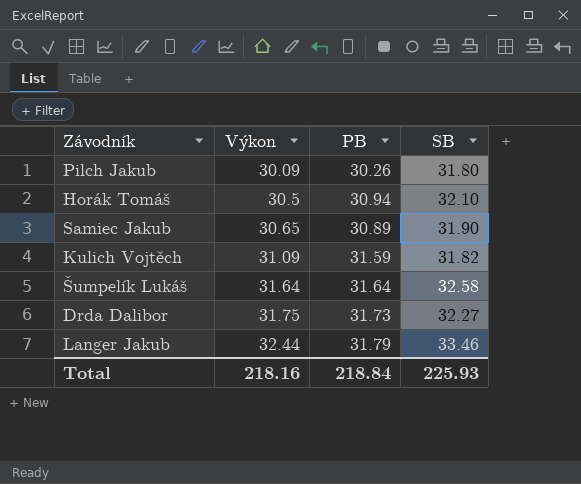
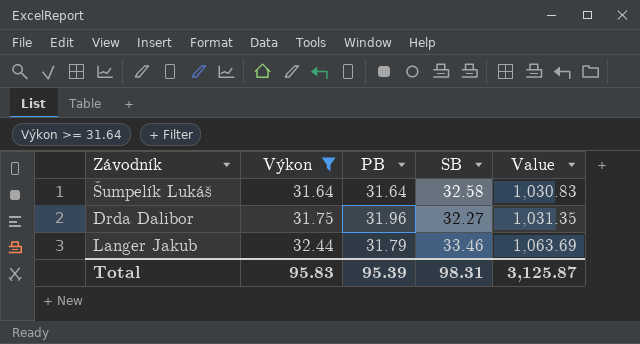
filter: none -> Výkon >= 31.64
column Value | formula: none -> [PB] * [SB]
Drda Dalibor | PB: 31.73 -> 31.96
Total | Výkon: 218.16 -> 95.83
Total | PB: 218.84 -> 95.39
Total | SB: 225.93 -> 98.31

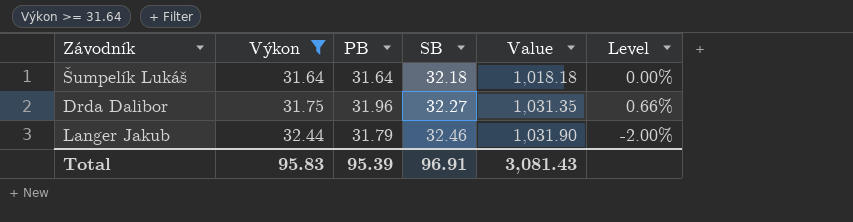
column Level | formula: none -> ([PB] - [Výkon]) / [Výkon]
Šumpelík Lukáš | SB: 32.58 -> 32.18
Šumpelík Lukáš | Value: 1,030.83 -> 1,018.18
Langer Jakub | SB: 33.46 -> 32.46
Langer Jakub | Value: 1,063.69 -> 1,031.90
Total | SB: 98.31 -> 96.91
Total | Value: 3,125.87 -> 3,081.43

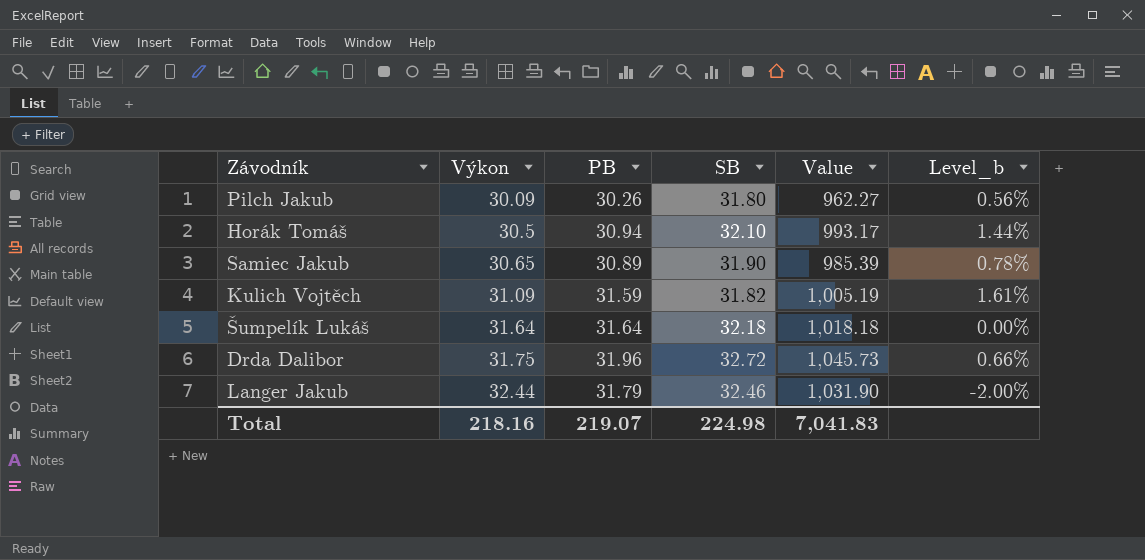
filter: Výkon >= 31.64 -> none
column name: Level -> Level_b
Drda Dalibor | SB: 32.27 -> 32.72
Drda Dalibor | Value: 1,031.35 -> 1,045.73
Total | Výkon: 95.83 -> 218.16
Total | PB: 95.39 -> 219.07
Total | SB: 96.91 -> 224.98
Total | Value: 3,081.43 -> 7,041.83

